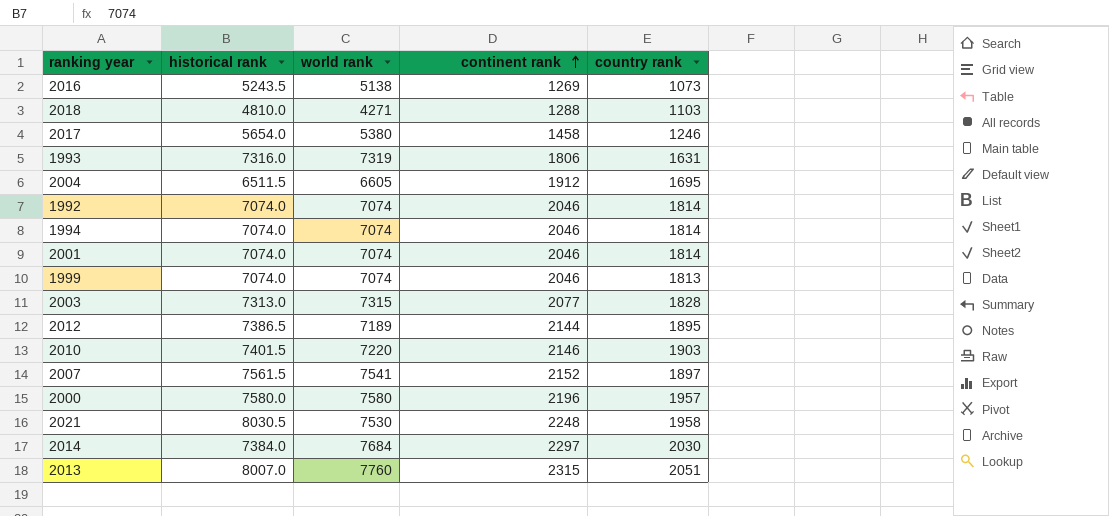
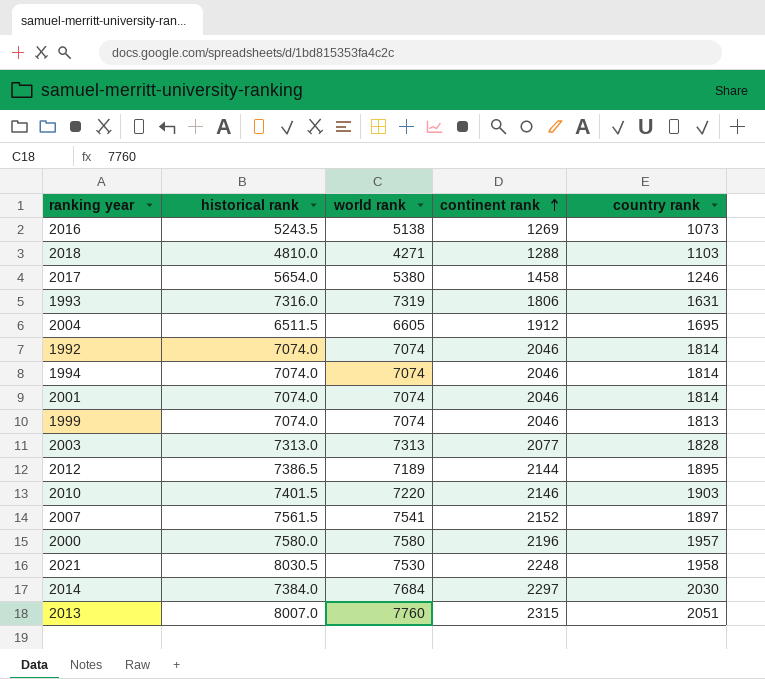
2003 | world rank: 7315 -> 7313

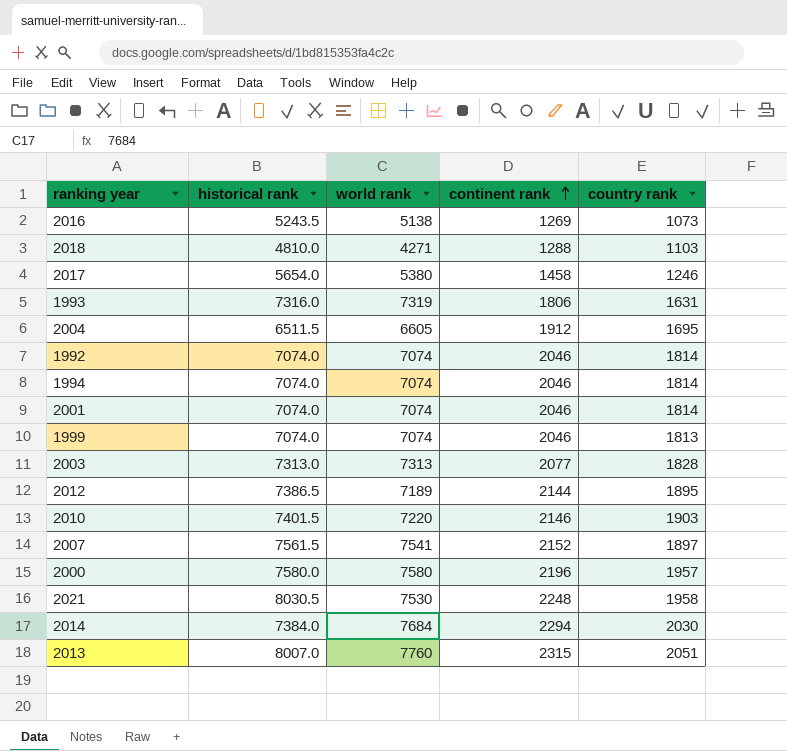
2014 | continent rank: 2297 -> 2294

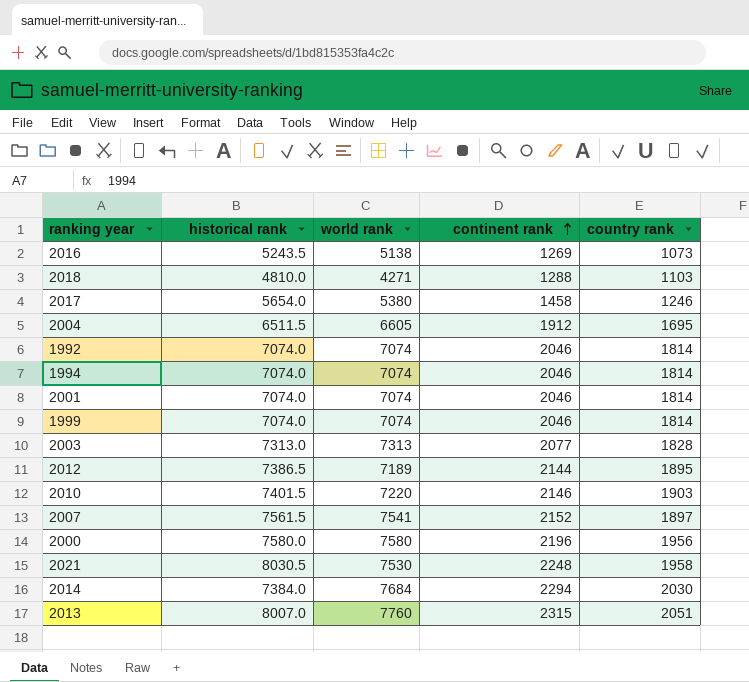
row 1993: 7316.0 | 7319 | 1806 | 1631 -> none
1999 | country rank: 1813 -> 1814
2000 | country rank: 1957 -> 1956

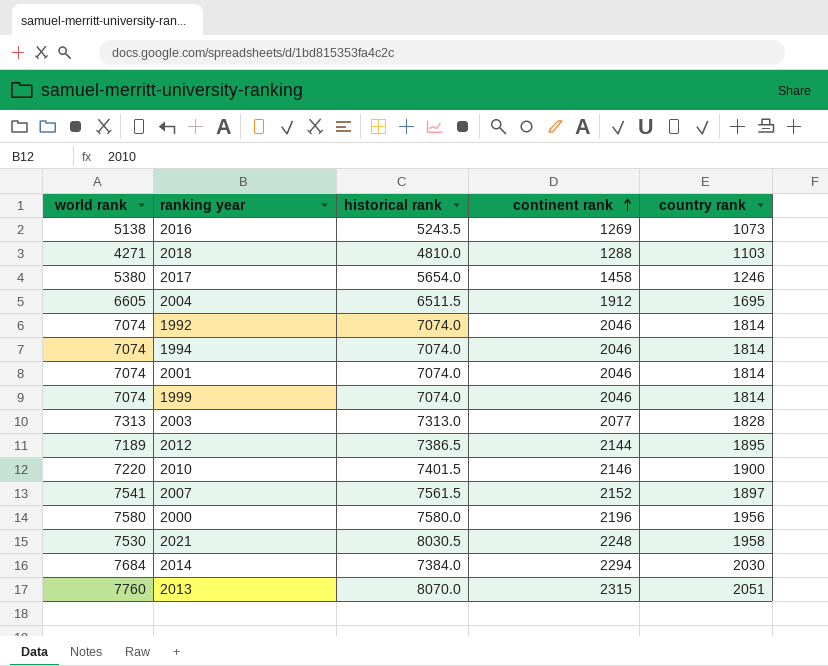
column world rank | position: 3 -> 1
2010 | country rank: 1903 -> 1900
2013 | historical rank: 8007.0 -> 8070.0

